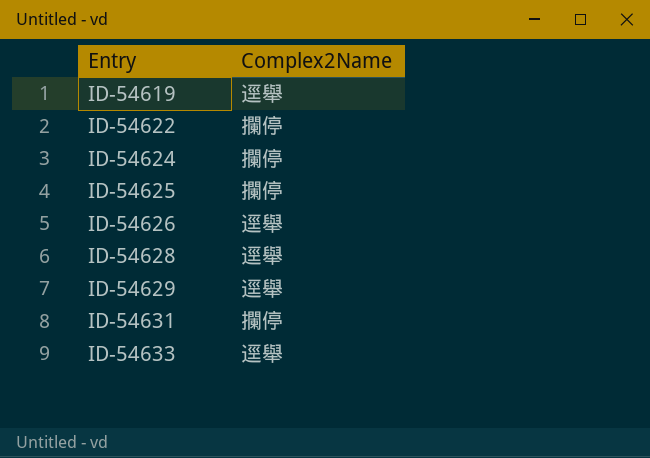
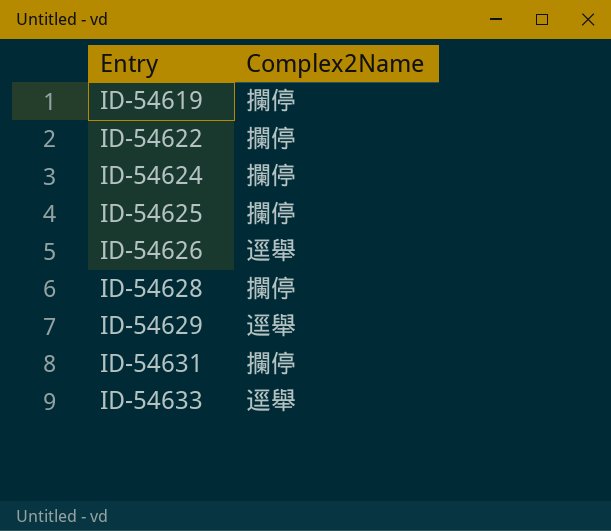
ID-54619 | Complex2Name: 逕舉 -> 攔停
ID-54628 | Complex2Name: 逕舉 -> 攔停

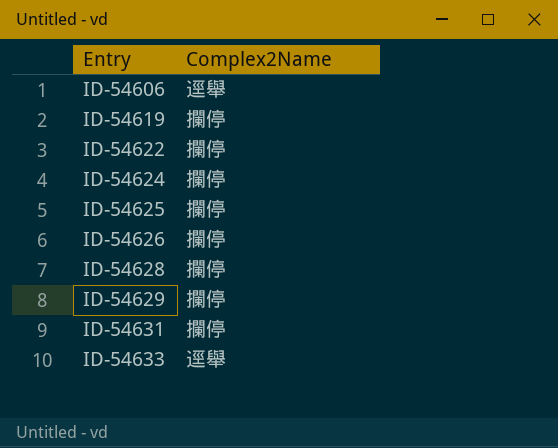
row ID-54606: none -> 逕舉
ID-54626 | Complex2Name: 逕舉 -> 攔停
ID-54629 | Complex2Name: 逕舉 -> 攔停

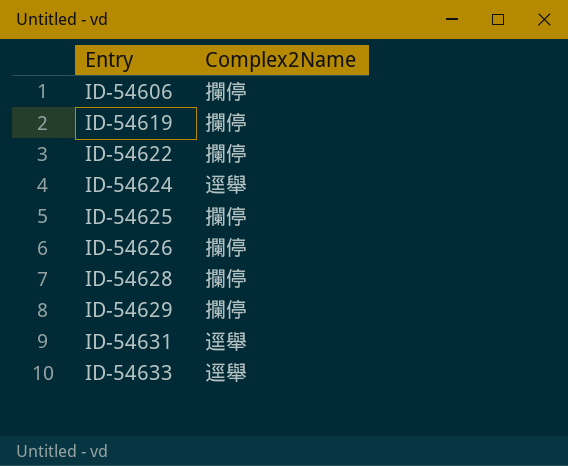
ID-54606 | Complex2Name: 逕舉 -> 攔停
ID-54624 | Complex2Name: 攔停 -> 逕舉
ID-54631 | Complex2Name: 攔停 -> 逕舉

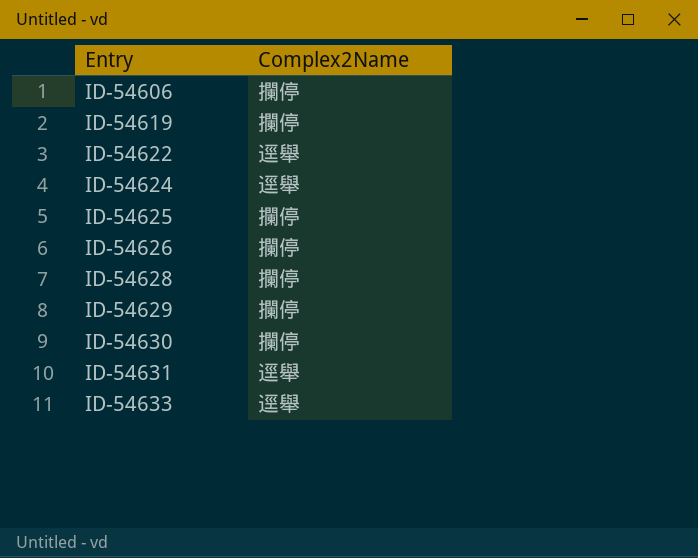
ID-54622 | Complex2Name: 攔停 -> 逕舉
row ID-54630: none -> 攔停

